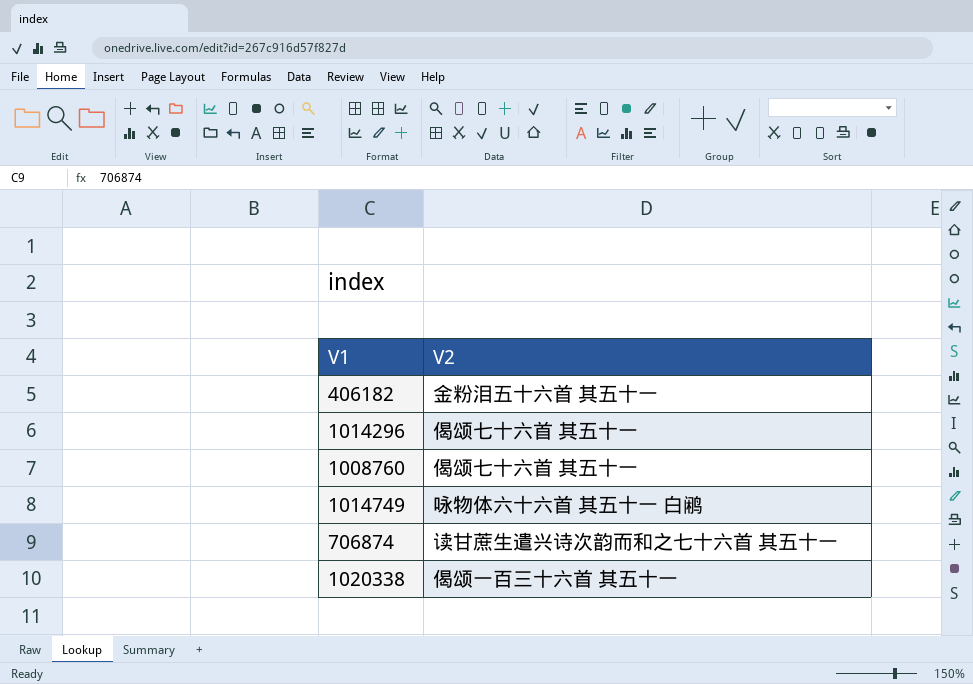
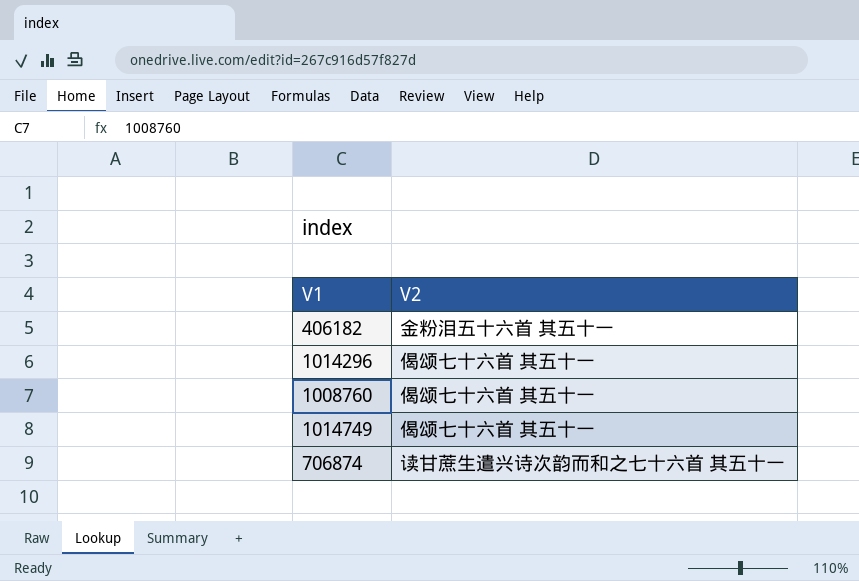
row 1020338: 偈颂一百三十六首 其五十一 -> none
1014749 | V2: 咏物体六十六首 其五十一 白鹇 -> 偈颂七十六首 其五十一

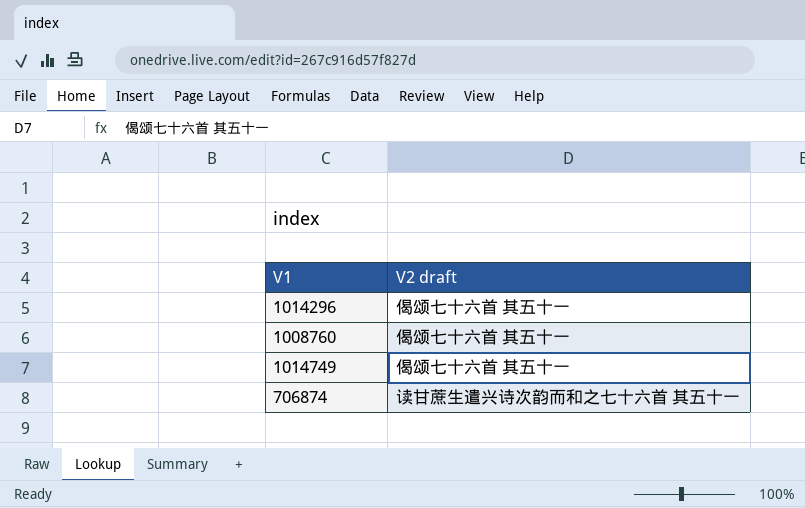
column name: V2 -> V2 draft
row 406182: 金粉泪五十六首 其五十一 -> none

